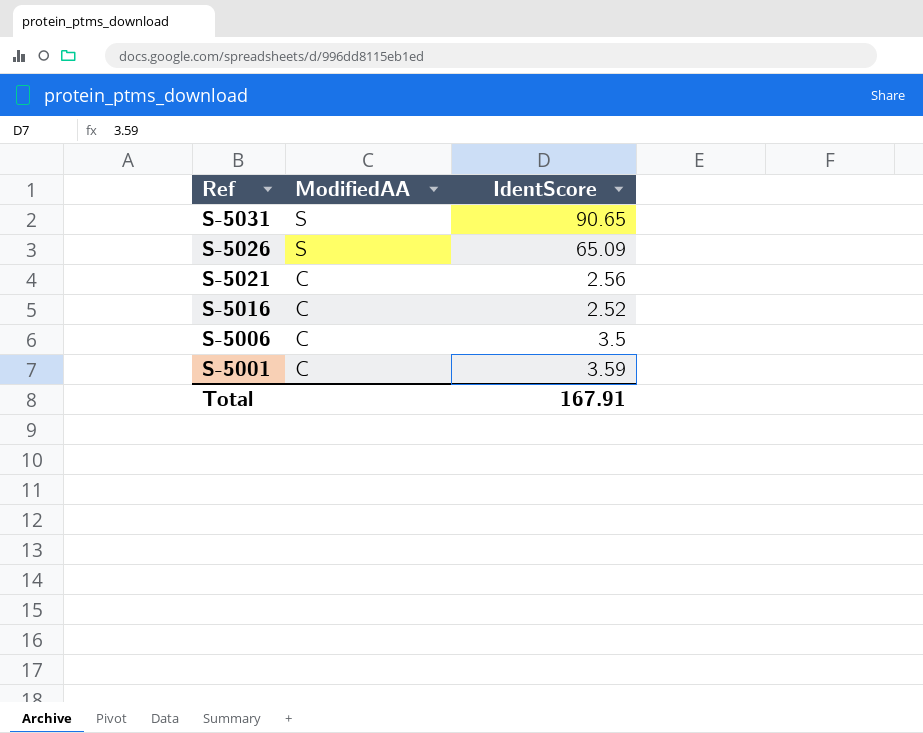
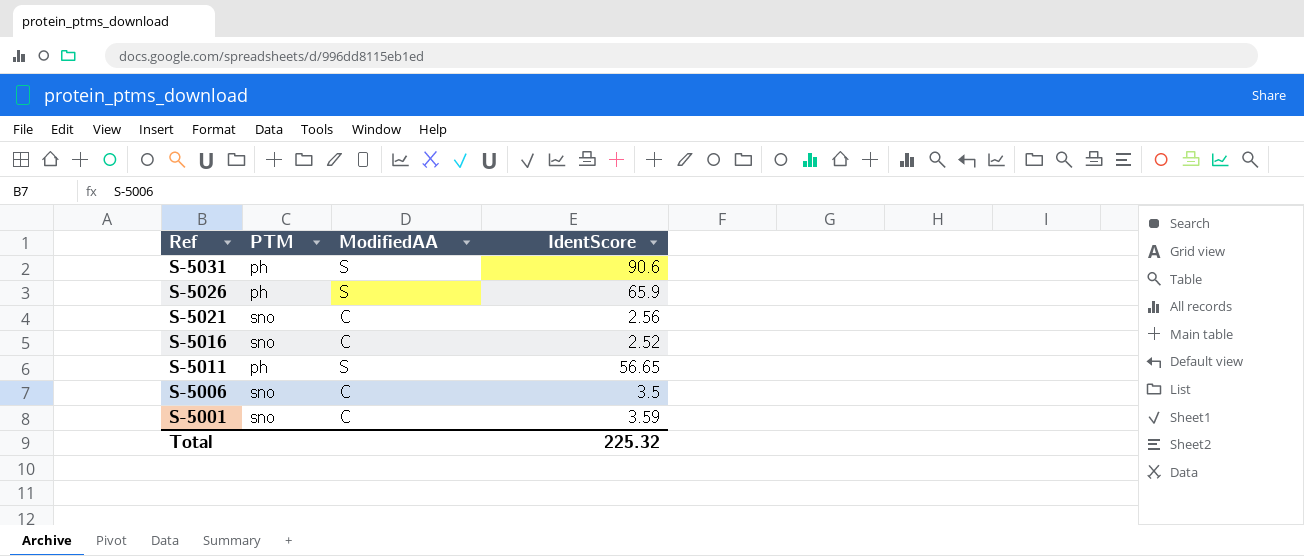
column PTM | position: none -> 2
S-5031 | IdentScore: 90.65 -> 90.6
S-5026 | IdentScore: 65.09 -> 65.9
row S-5011: none -> ph | S | 56.65
Total | IdentScore: 167.91 -> 225.32

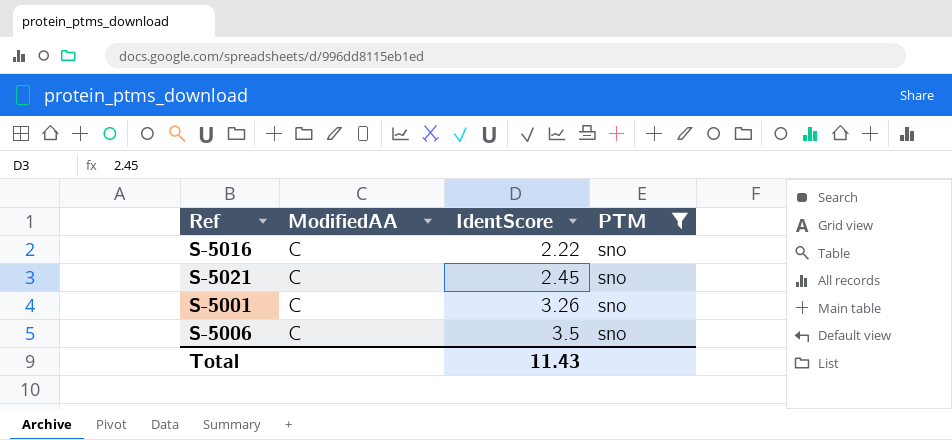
filter: none -> PTM = sno
row order: Ref descending -> IdentScore ascending
column PTM | position: 2 -> 4
S-5016 | IdentScore: 2.52 -> 2.22
S-5021 | IdentScore: 2.56 -> 2.45
S-5001 | IdentScore: 3.59 -> 3.26
Total | IdentScore: 225.32 -> 11.43

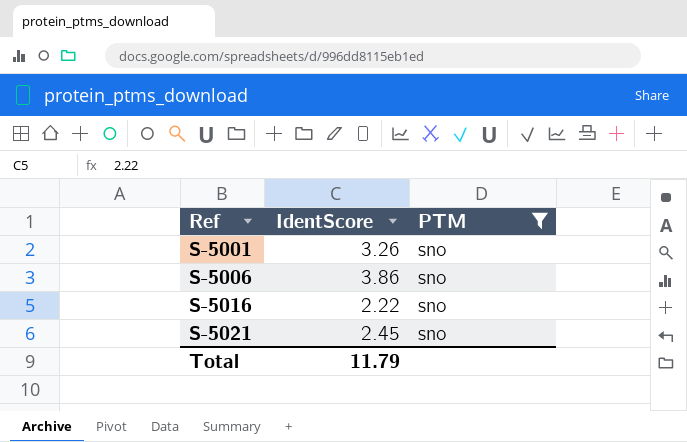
row order: IdentScore ascending -> Ref ascending
column ModifiedAA | position: 2 -> none
S-5006 | IdentScore: 3.5 -> 3.86
Total | IdentScore: 11.43 -> 11.79

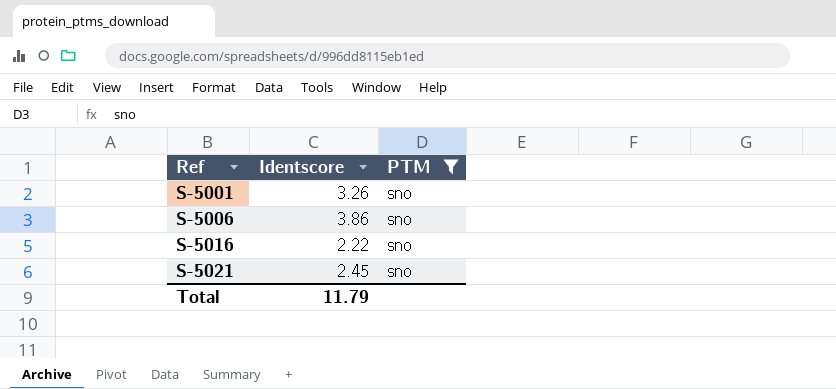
column name: IdentScore -> Identscore

